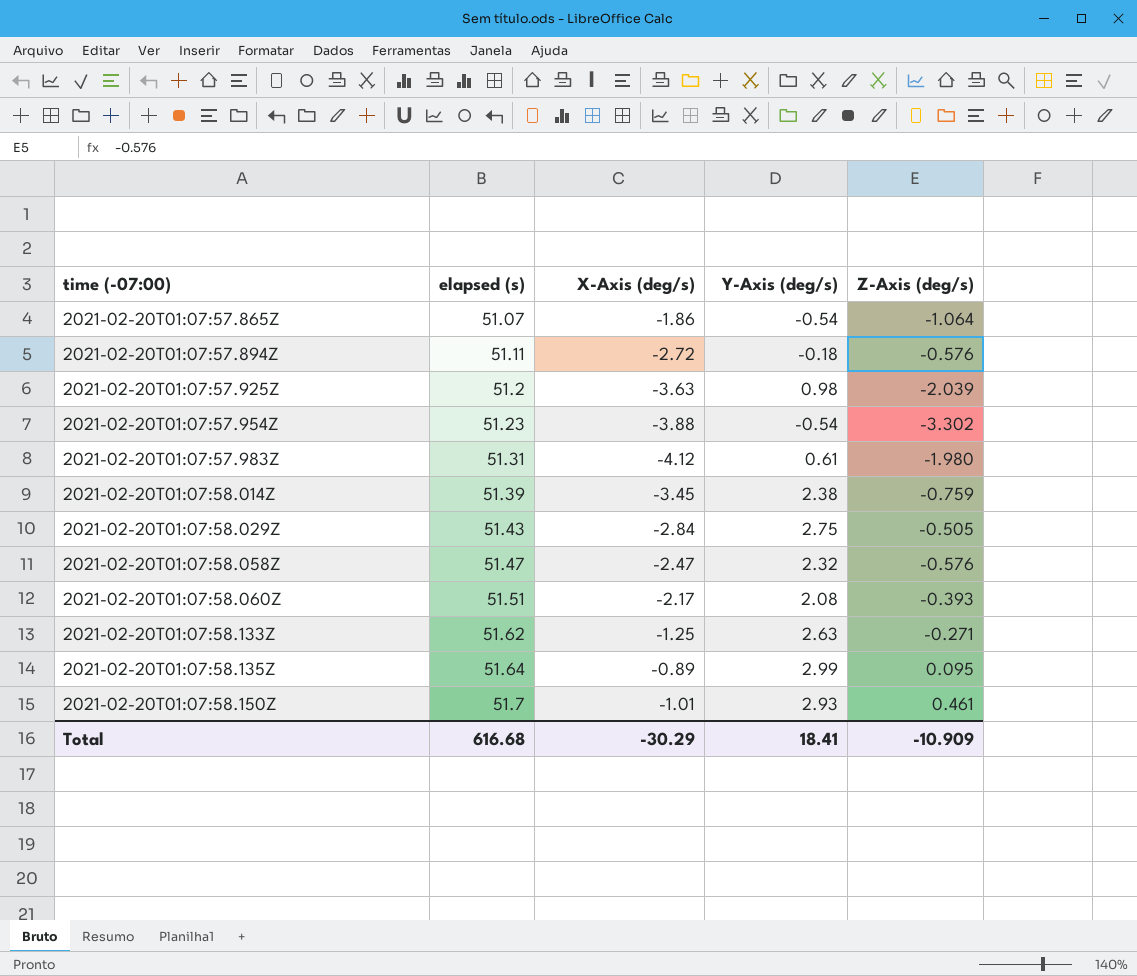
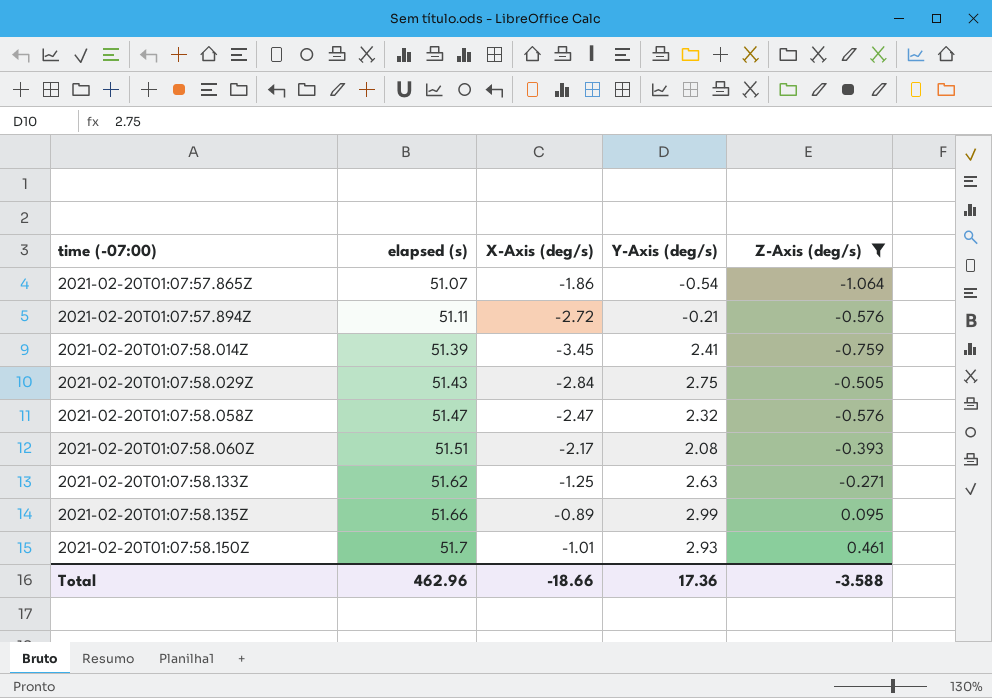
filter: none -> Z-Axis (deg/s) >= -1.064
2021-02-20T01:07:57.894Z | Y-Axis (deg/s): -0.18 -> -0.21
2021-02-20T01:07:58.014Z | Y-Axis (deg/s): 2.38 -> 2.41
2021-02-20T01:07:58.135Z | elapsed (s): 51.64 -> 51.66
Total | elapsed (s): 616.68 -> 462.96
Total | X-Axis (deg/s): -30.29 -> -18.66
Total | Y-Axis (deg/s): 18.41 -> 17.36
Total | Z-Axis (deg/s): -10.909 -> -3.588

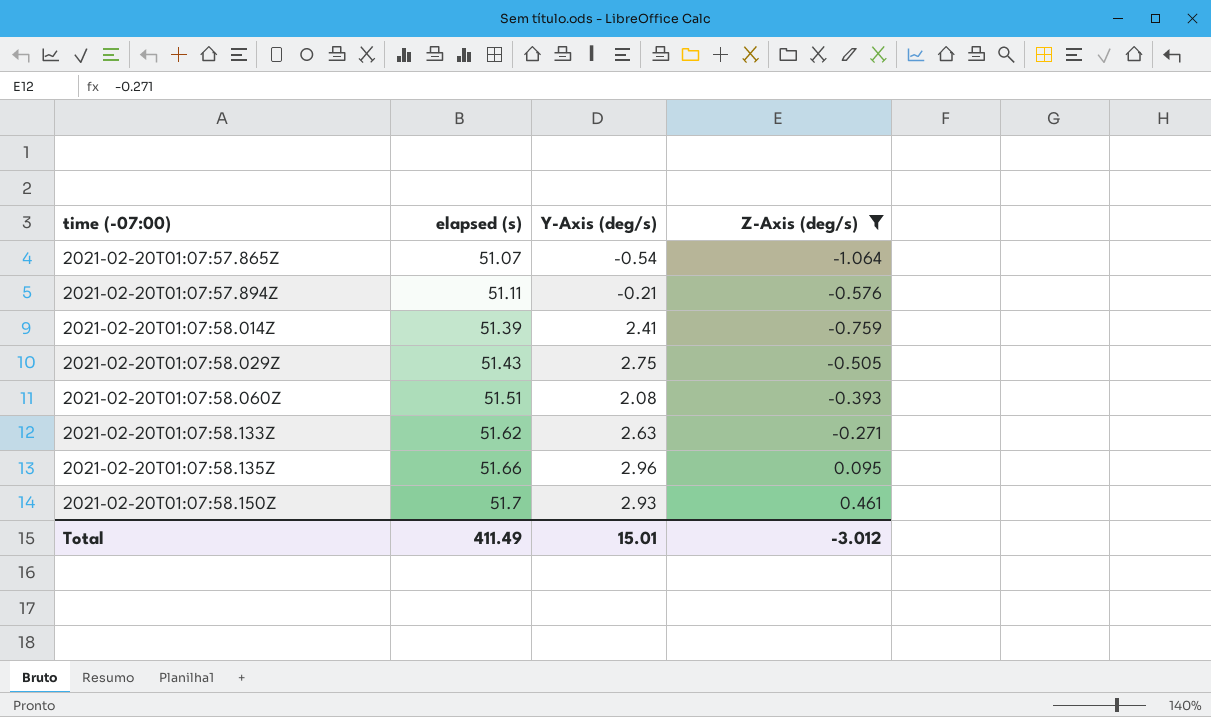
column X-Axis (deg/s) | position: 3 -> none
row 2021-02-20T01:07:58.058Z: 51.47 | -2.47 | 2.32 | -0.576 -> none
2021-02-20T01:07:58.135Z | Y-Axis (deg/s): 2.99 -> 2.96
Total | elapsed (s): 462.96 -> 411.49
Total | Y-Axis (deg/s): 17.36 -> 15.01
Total | Z-Axis (deg/s): -3.588 -> -3.012

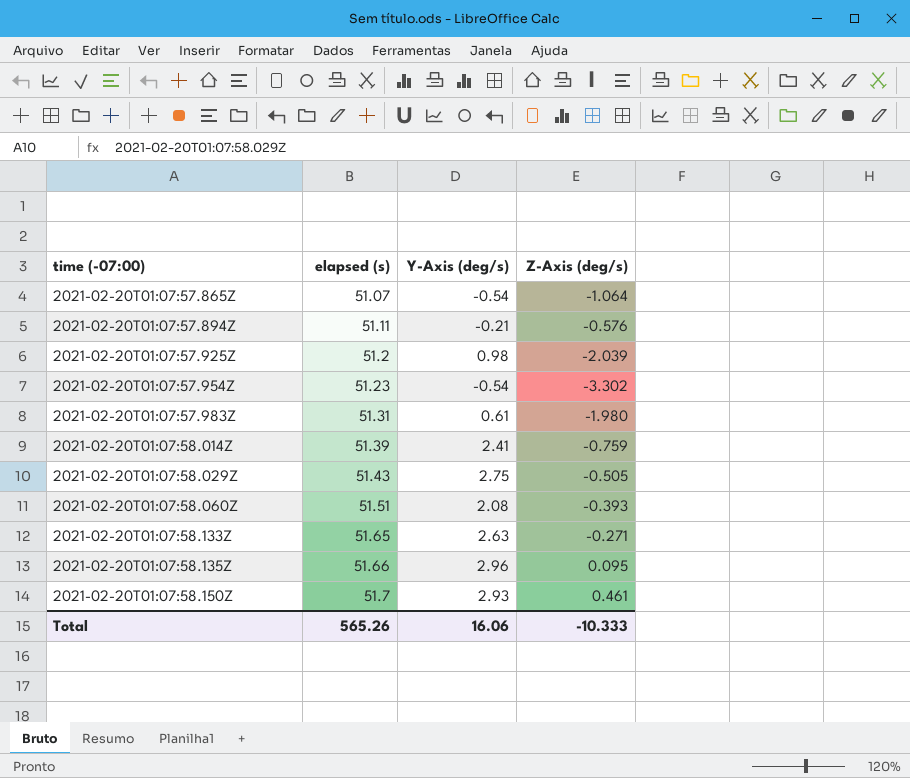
filter: Z-Axis (deg/s) >= -1.064 -> none
2021-02-20T01:07:58.133Z | elapsed (s): 51.62 -> 51.65
Total | elapsed (s): 411.49 -> 565.26
Total | Y-Axis (deg/s): 15.01 -> 16.06
Total | Z-Axis (deg/s): -3.012 -> -10.333

